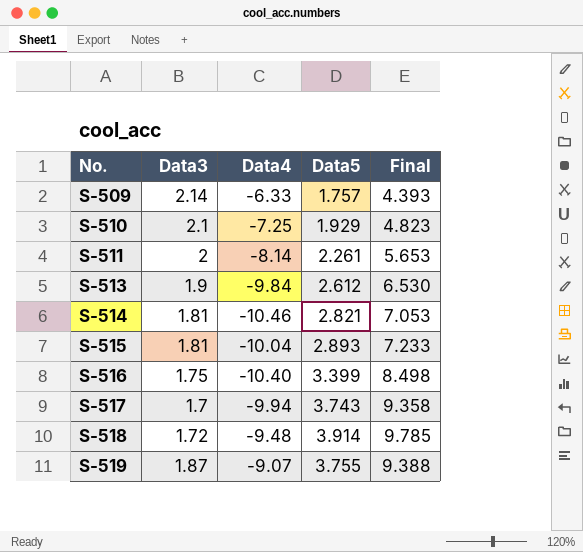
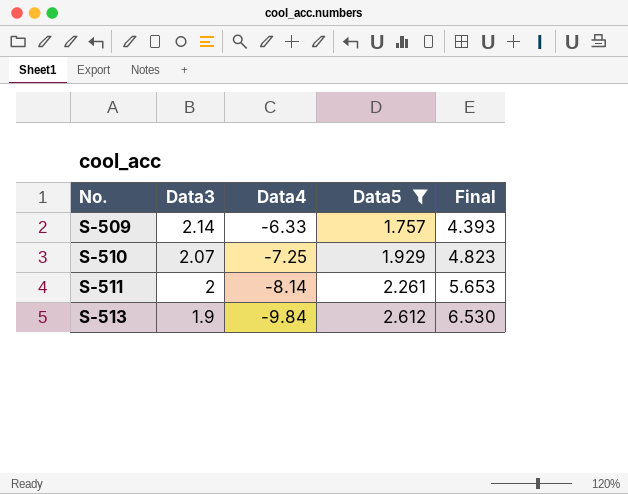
filter: none -> Data5 <= 2.612
S-510 | Data3: 2.1 -> 2.07

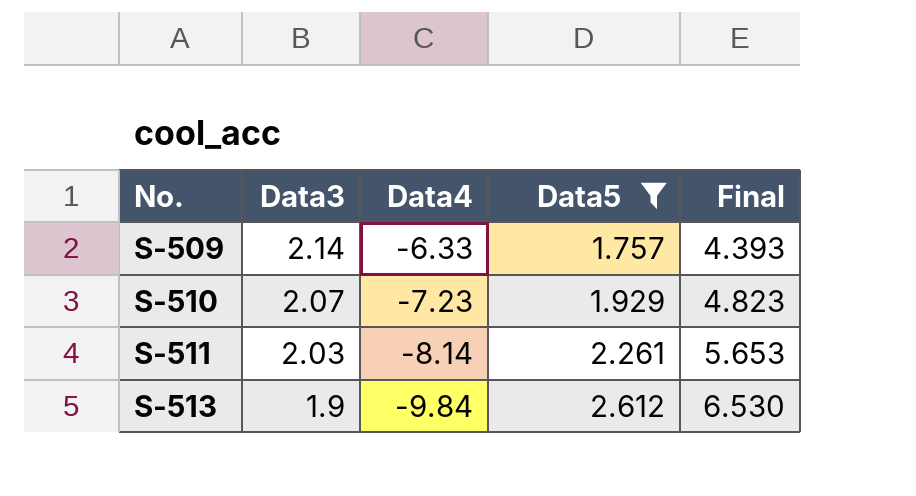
S-510 | Data4: -7.25 -> -7.23
S-511 | Data3: 2 -> 2.03

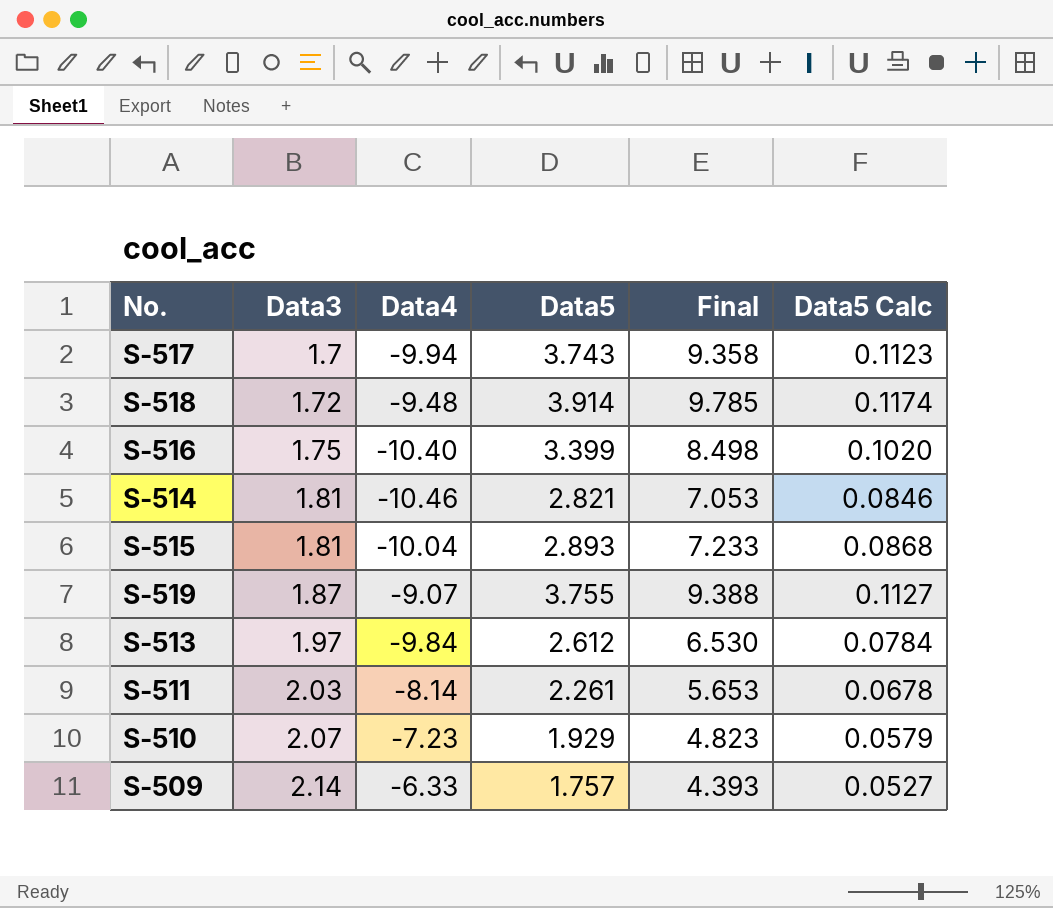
filter: Data5 <= 2.612 -> none
row order: No. ascending -> Data3 ascending
column Data5 Calc | formula: none -> [Data5] * 0.03
S-513 | Data3: 1.9 -> 1.97

